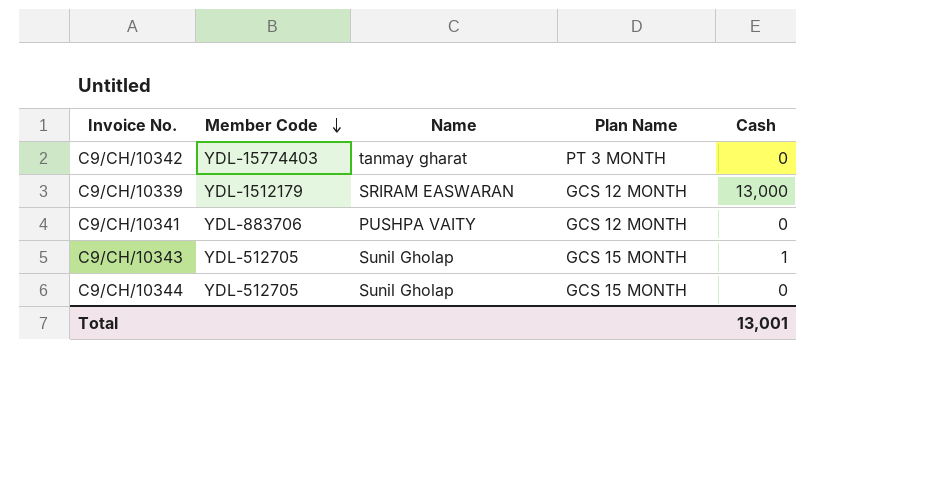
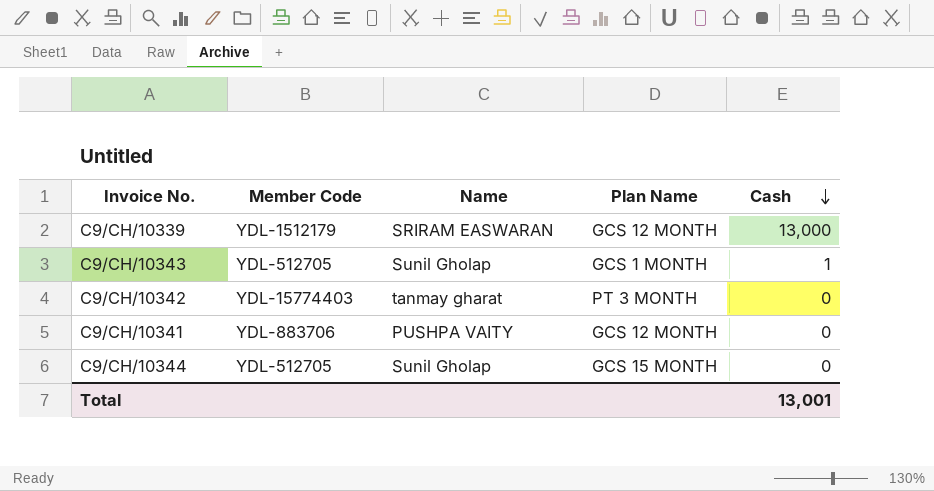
row order: Member Code descending -> Cash descending
C9/CH/10343 | Plan Name: GCS 15 MONTH -> GCS 1 MONTH

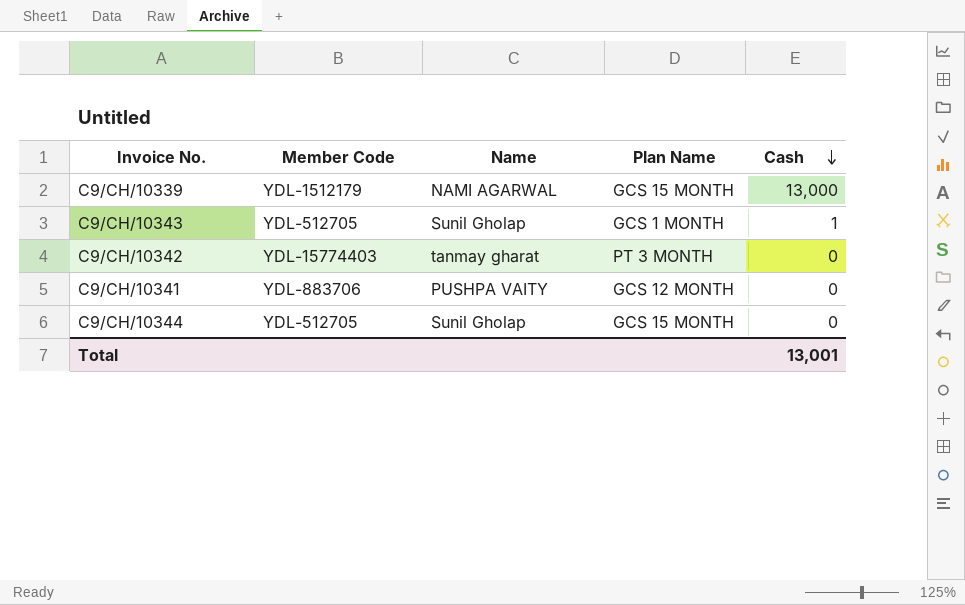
C9/CH/10339 | Name: SRIRAM EASWARAN -> NAMI AGARWAL
C9/CH/10339 | Plan Name: GCS 12 MONTH -> GCS 15 MONTH

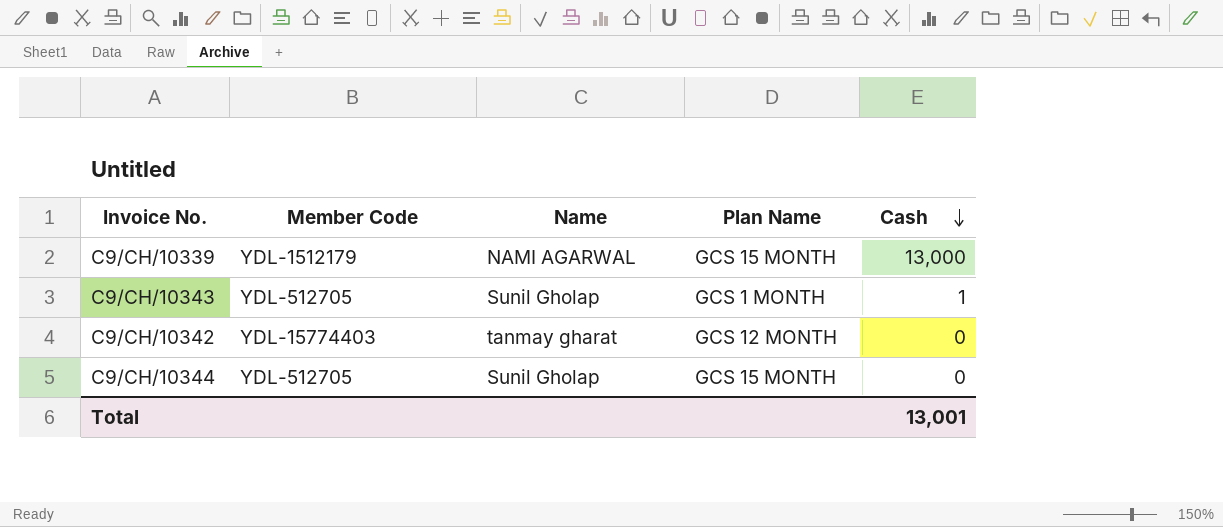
row C9/CH/10341: YDL-883706 | PUSHPA VAITY | GCS 12 MONTH | 0 -> none
C9/CH/10342 | Plan Name: PT 3 MONTH -> GCS 12 MONTH

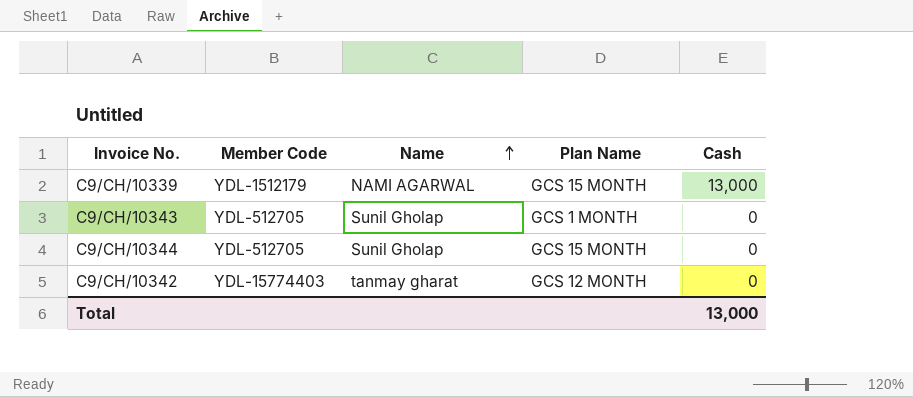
row order: Cash descending -> Name ascending
C9/CH/10343 | Cash: 1 -> 0
Total | Cash: 13,001 -> 13,000

